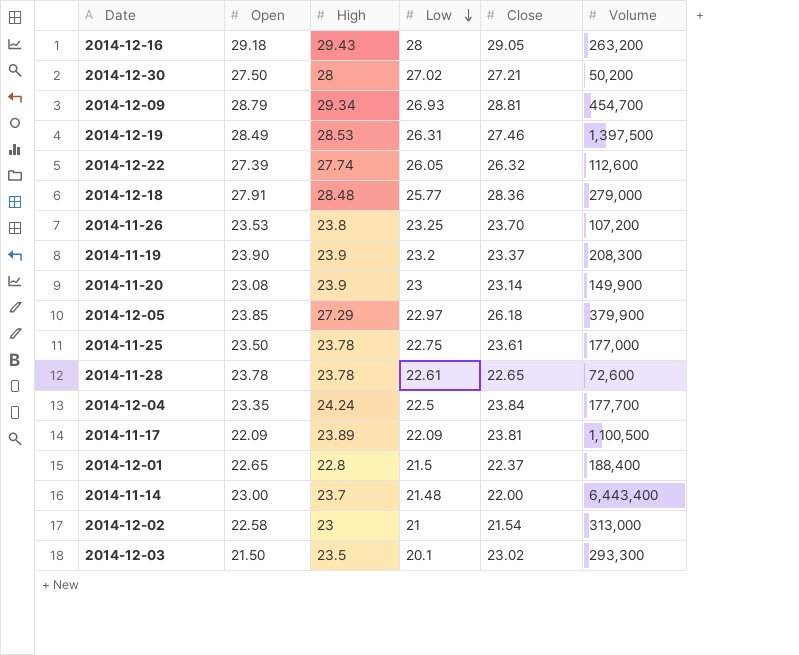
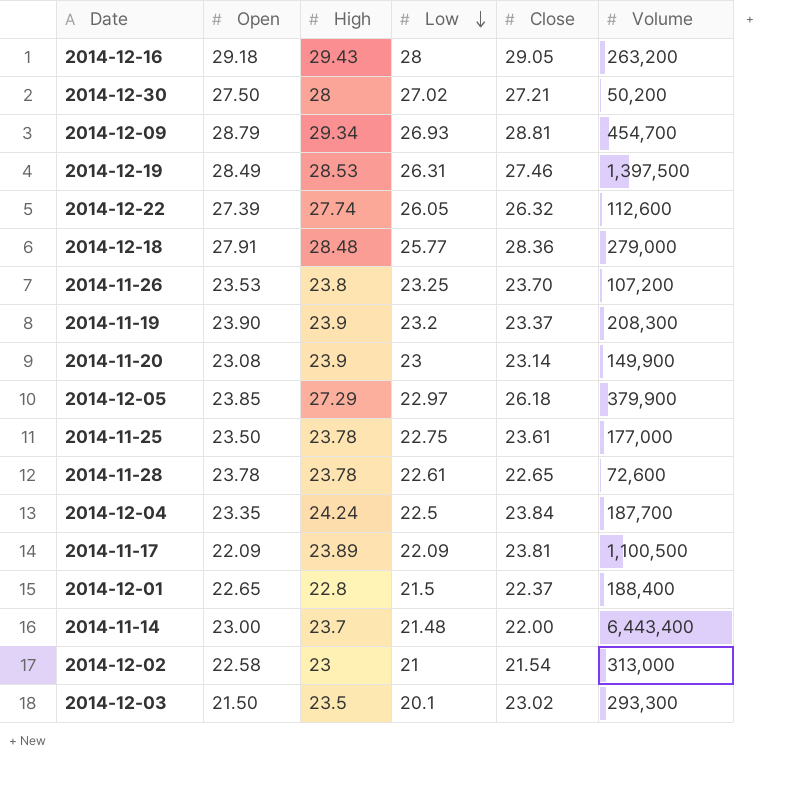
2014-12-04 | Volume: 177,700 -> 187,700

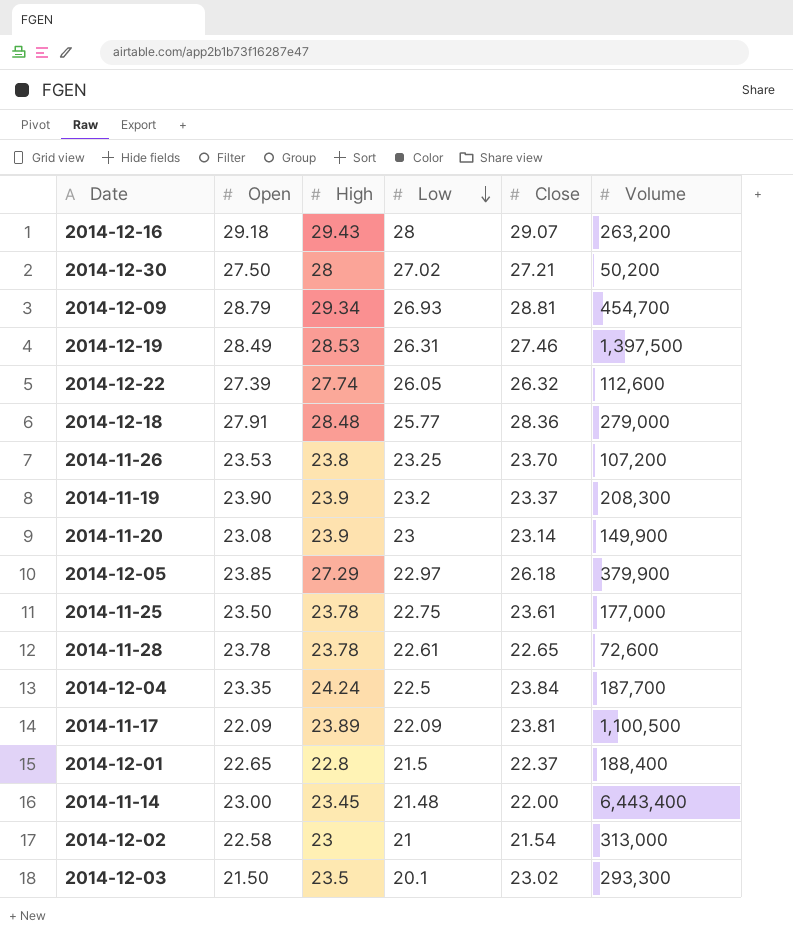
2014-12-16 | Close: 29.05 -> 29.07
2014-11-14 | High: 23.7 -> 23.45

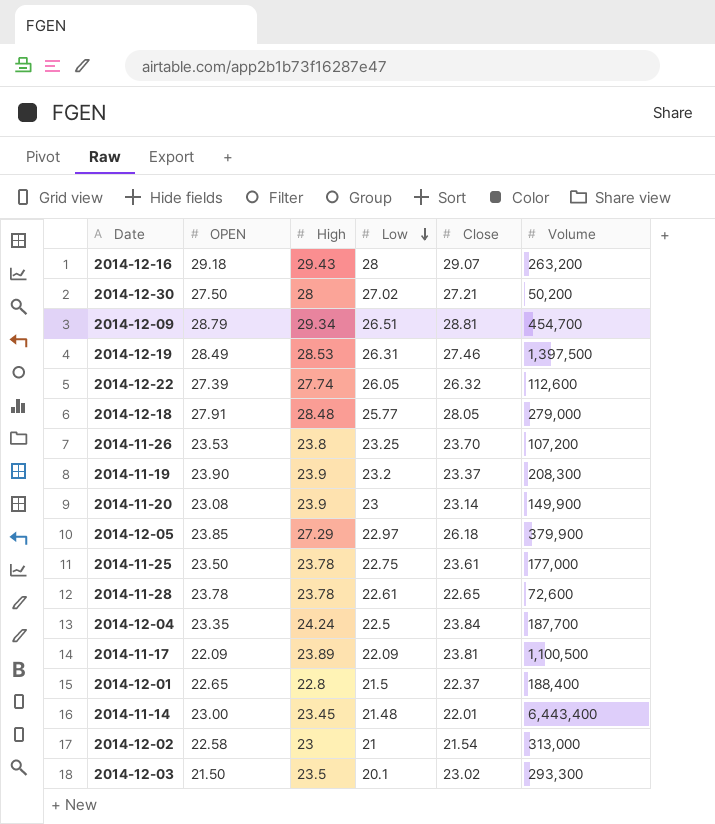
column name: Open -> OPEN
2014-12-09 | Low: 26.93 -> 26.51
2014-12-18 | Close: 28.36 -> 28.05
2014-11-14 | Close: 22.00 -> 22.01

